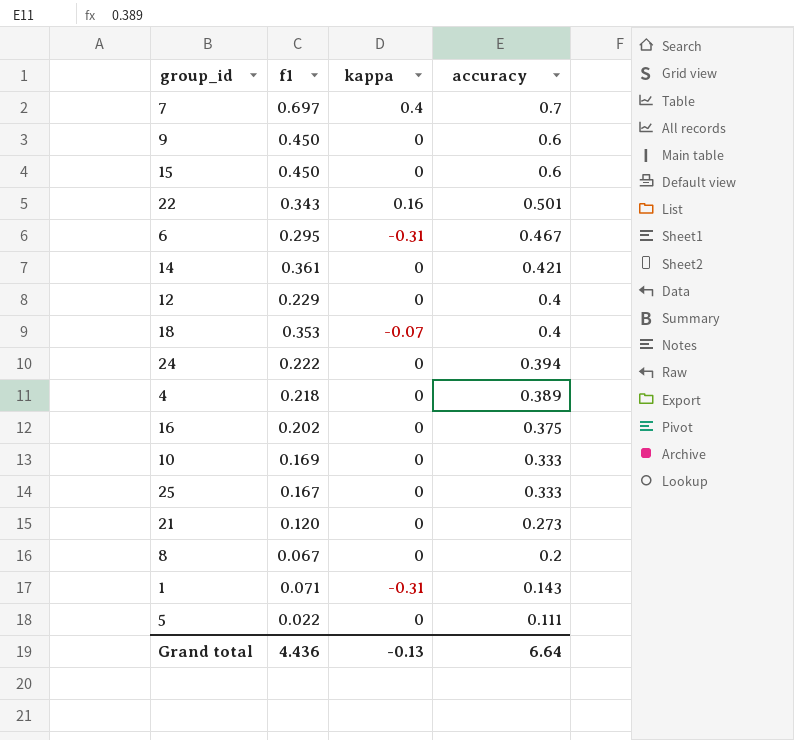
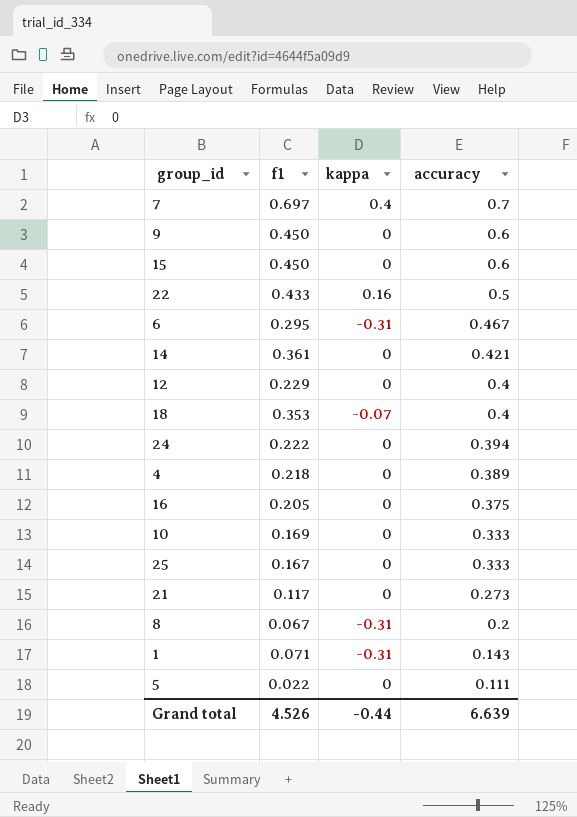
22 | f1: 0.343 -> 0.433
22 | accuracy: 0.501 -> 0.5
16 | f1: 0.202 -> 0.205
21 | f1: 0.120 -> 0.117
8 | kappa: 0 -> -0.31
Grand total | f1: 4.436 -> 4.526
Grand total | kappa: -0.13 -> -0.44
Grand total | accuracy: 6.64 -> 6.639

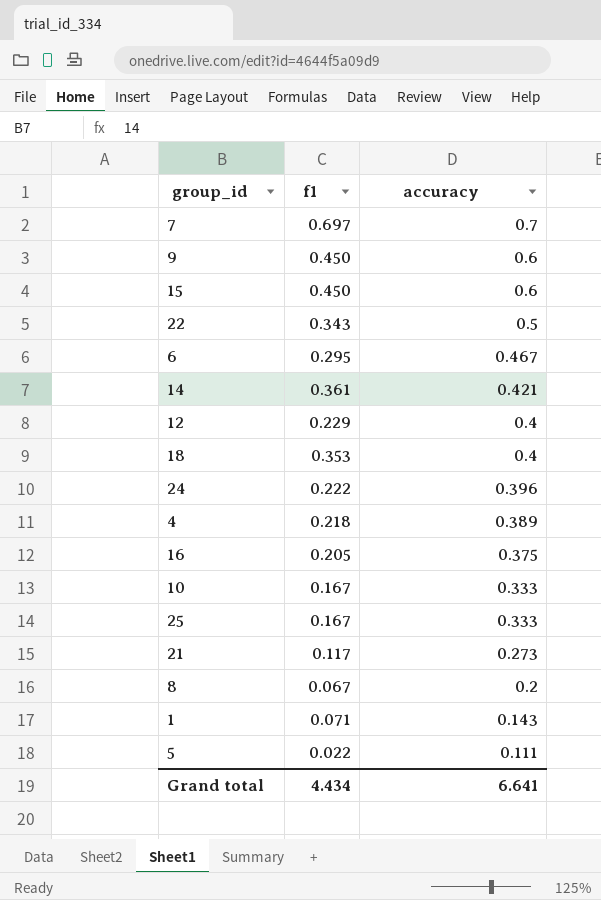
column kappa | position: 3 -> none
22 | f1: 0.433 -> 0.343
24 | accuracy: 0.394 -> 0.396
10 | f1: 0.169 -> 0.167
Grand total | f1: 4.526 -> 4.434
Grand total | accuracy: 6.639 -> 6.641

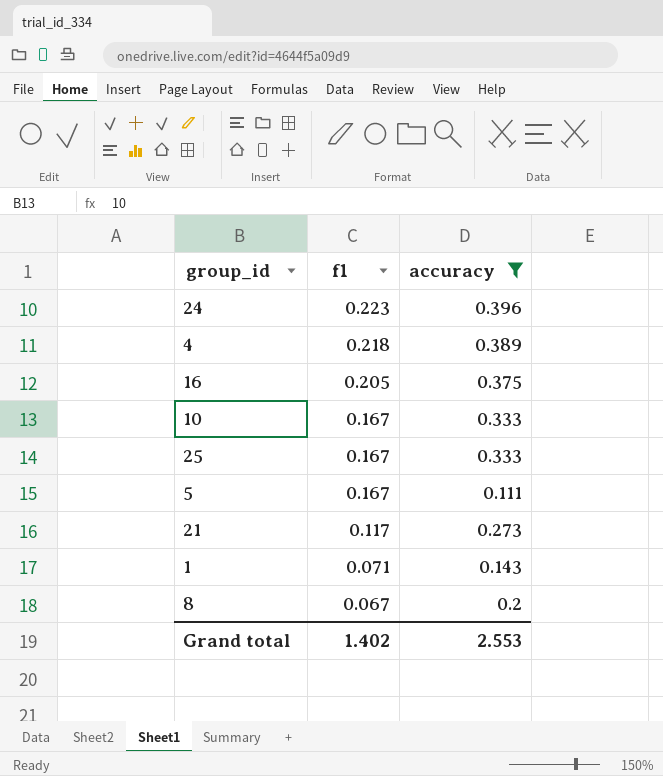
filter: none -> accuracy <= 0.396
row order: accuracy descending -> f1 descending
24 | f1: 0.222 -> 0.223
5 | f1: 0.022 -> 0.167
Grand total | f1: 4.434 -> 1.402
Grand total | accuracy: 6.641 -> 2.553

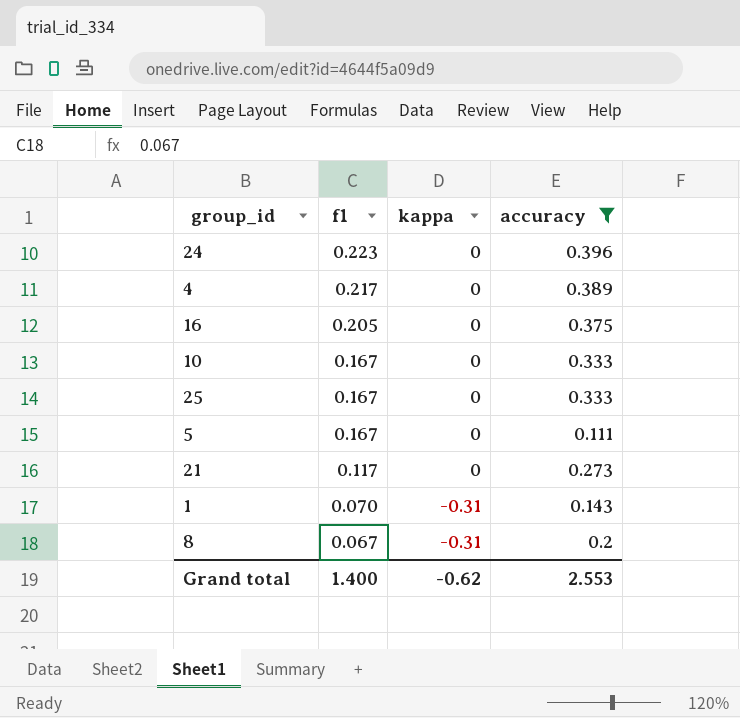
column kappa | position: none -> 3
4 | f1: 0.218 -> 0.217
1 | f1: 0.071 -> 0.070
Grand total | f1: 1.402 -> 1.400

